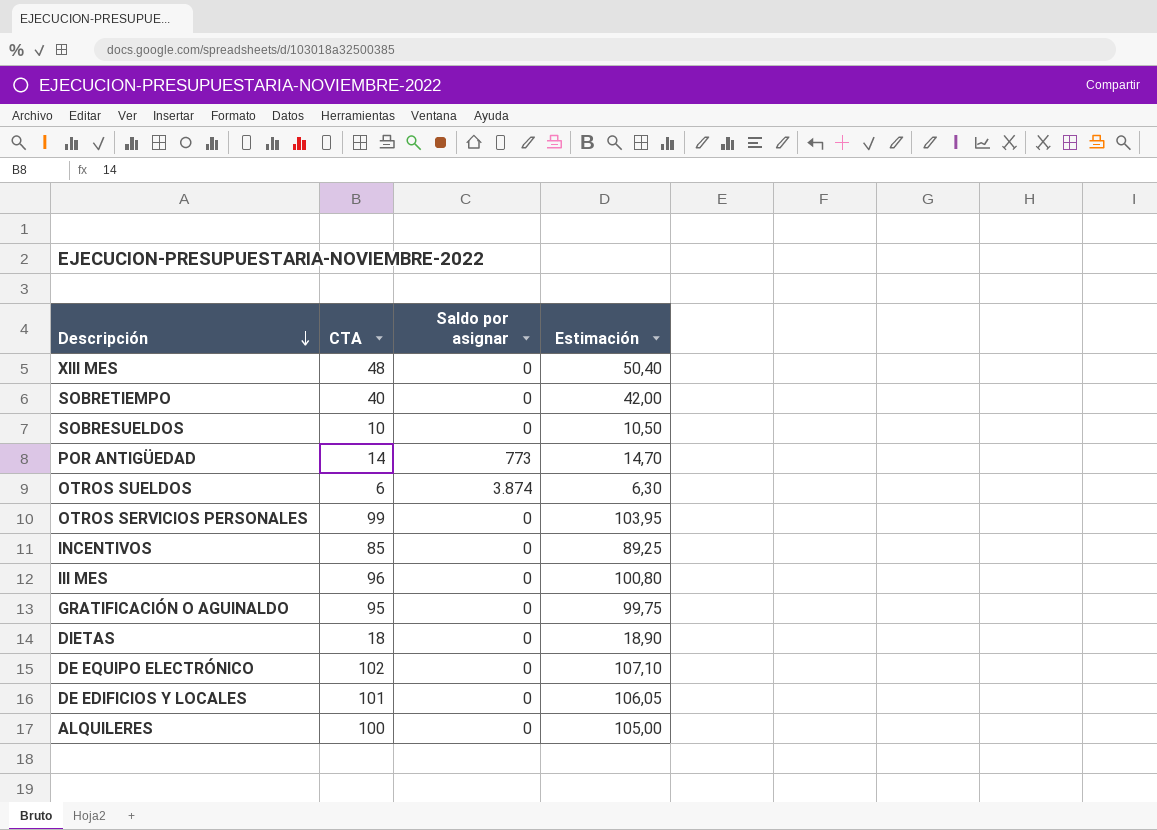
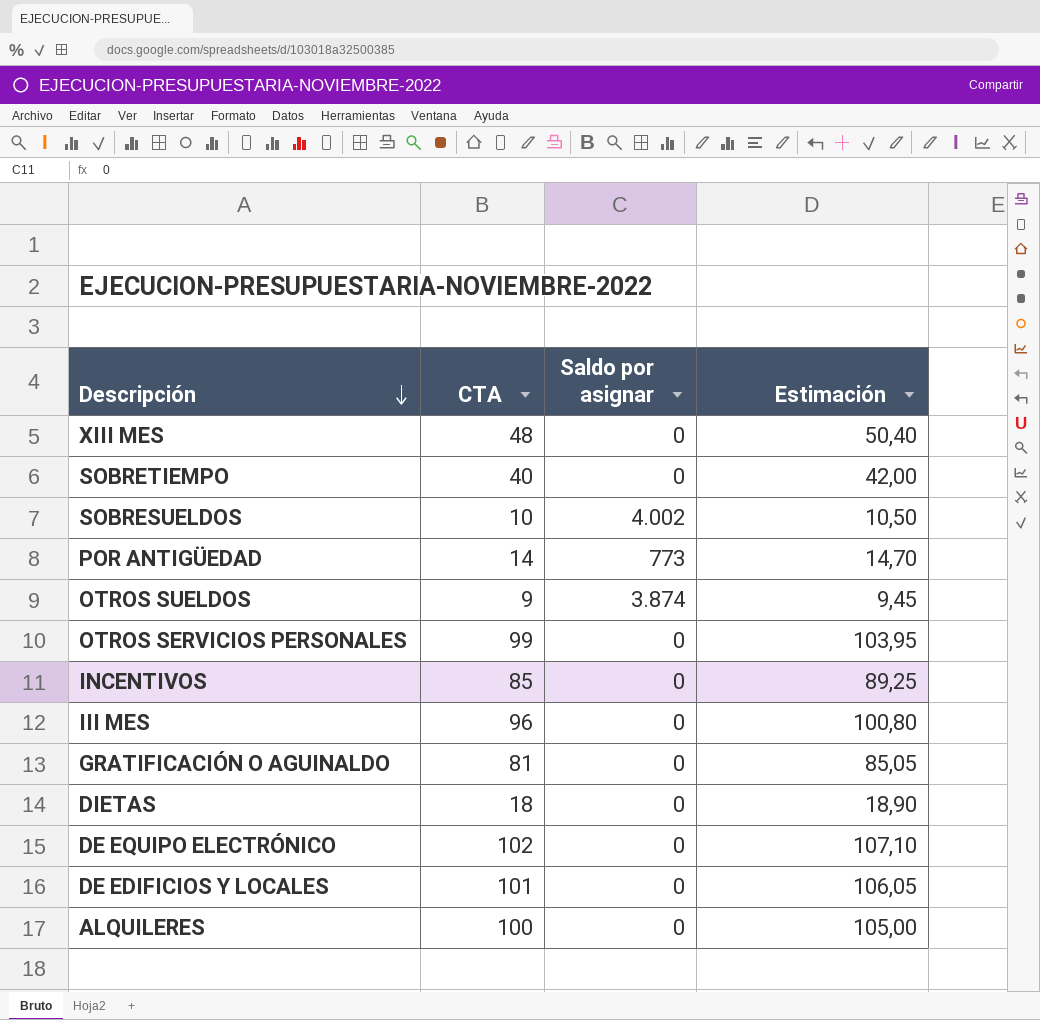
SOBRESUELDOS | Saldo por asignar: 0 -> 4.002
OTROS SUELDOS | CTA: 6 -> 9
OTROS SUELDOS | Estimación: 6,30 -> 9,45
GRATIFICACIÓN O AGUINALDO | CTA: 95 -> 81
GRATIFICACIÓN O AGUINALDO | Estimación: 99,75 -> 85,05

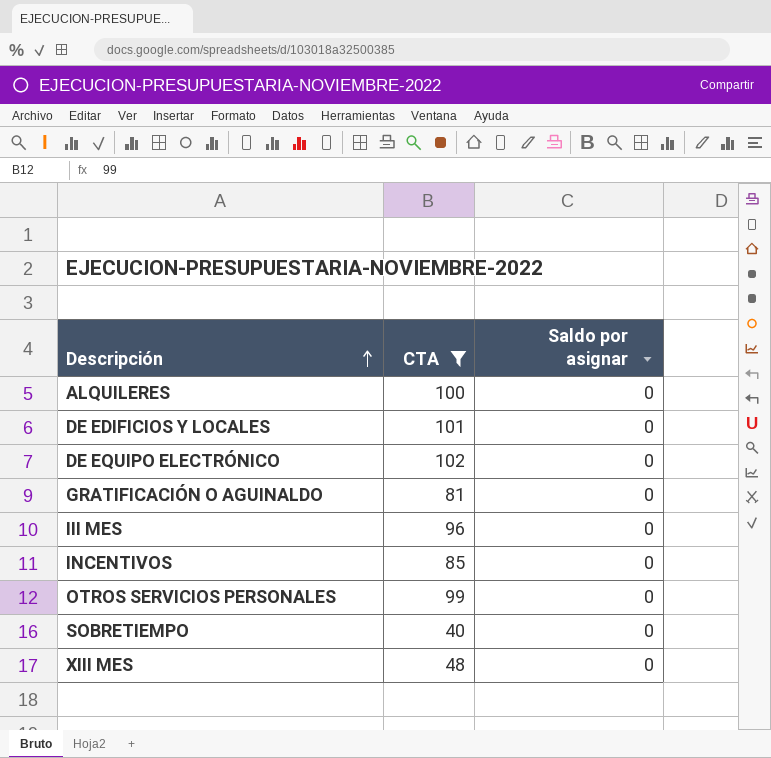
filter: none -> CTA >= 40
row order: Descripción descending -> Descripción ascending
column Estimación | formula: [CTA] * 1,05 -> none

